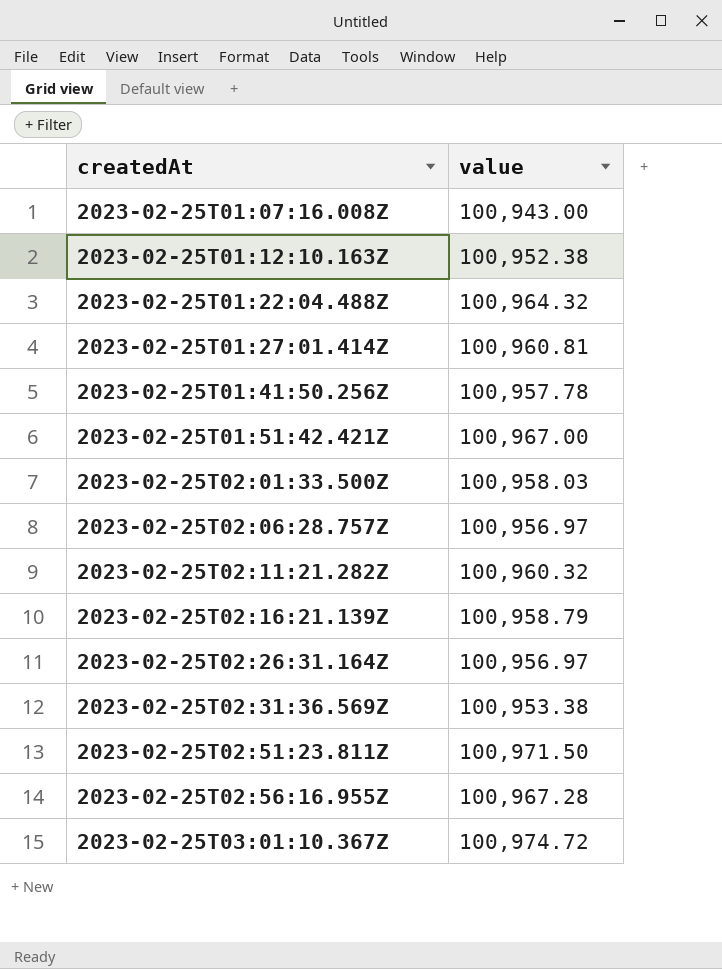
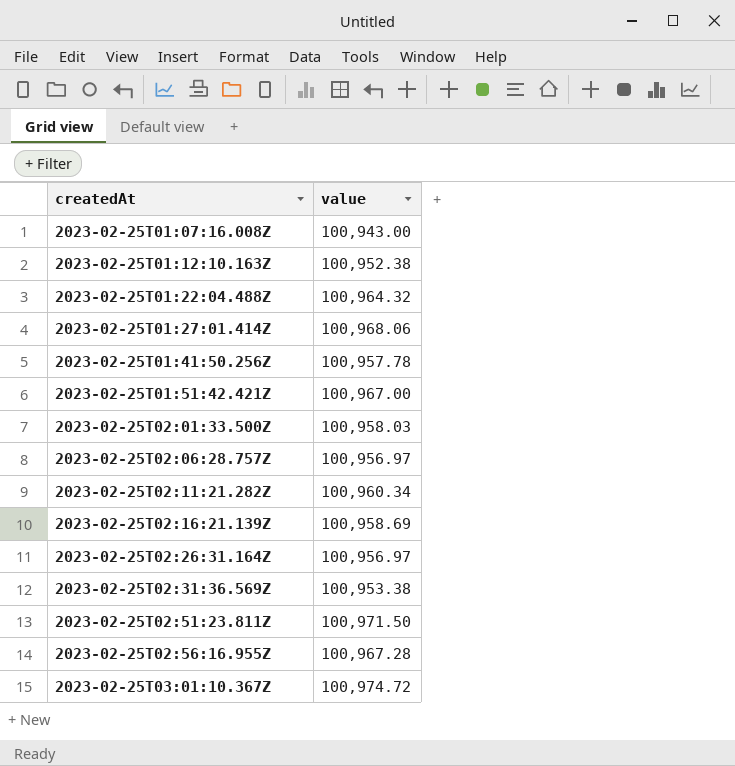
2023-02-25T01:27:01.414Z | value: 100,960.81 -> 100,968.06
2023-02-25T02:11:21.282Z | value: 100,960.32 -> 100,960.34
2023-02-25T02:16:21.139Z | value: 100,958.79 -> 100,958.69

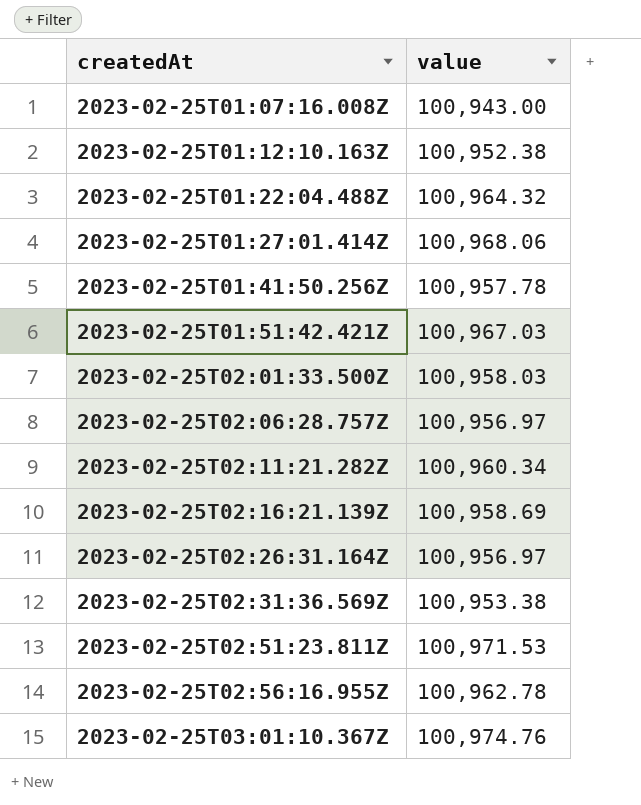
2023-02-25T01:51:42.421Z | value: 100,967.00 -> 100,967.03
2023-02-25T02:51:23.811Z | value: 100,971.50 -> 100,971.53
2023-02-25T02:56:16.955Z | value: 100,967.28 -> 100,962.78
2023-02-25T03:01:10.367Z | value: 100,974.72 -> 100,974.76

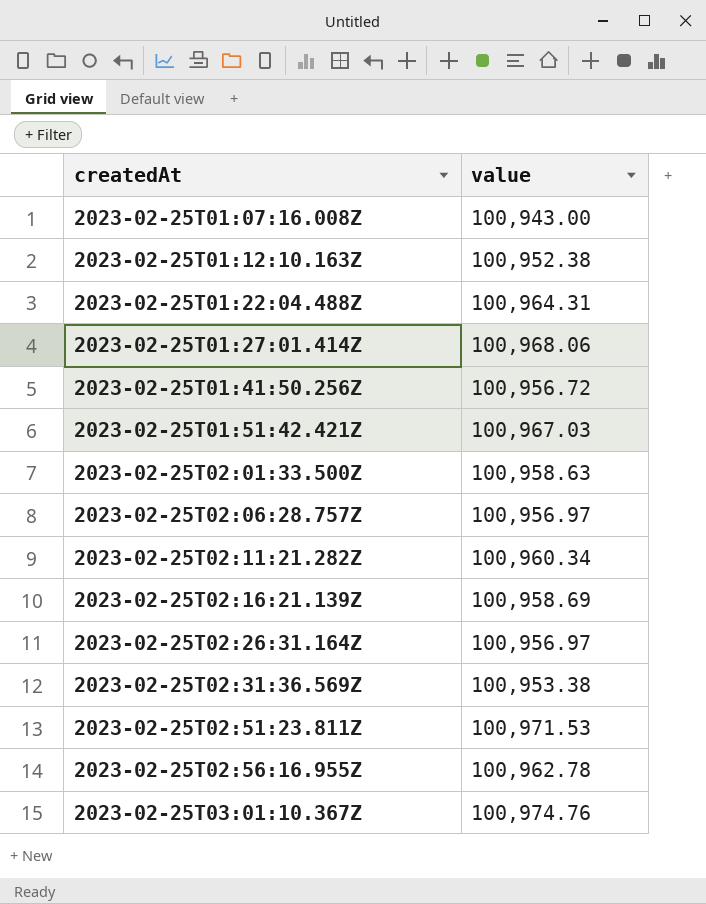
2023-02-25T01:22:04.488Z | value: 100,964.32 -> 100,964.31
2023-02-25T01:41:50.256Z | value: 100,957.78 -> 100,956.72
2023-02-25T02:01:33.500Z | value: 100,958.03 -> 100,958.63

